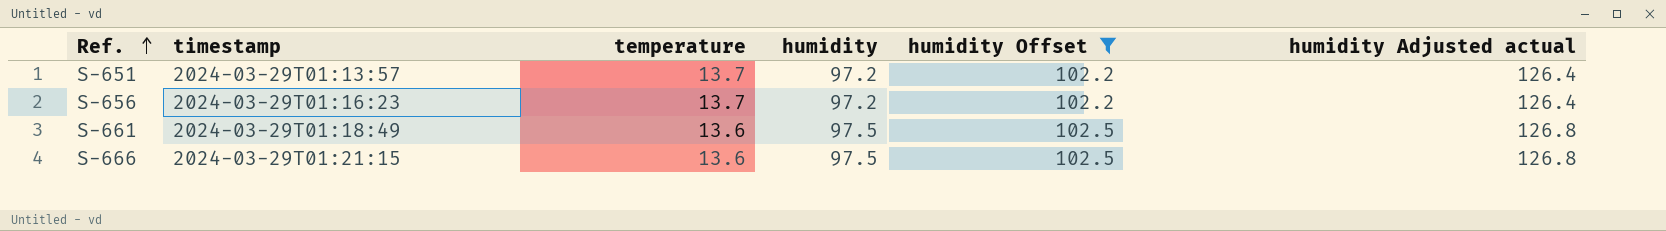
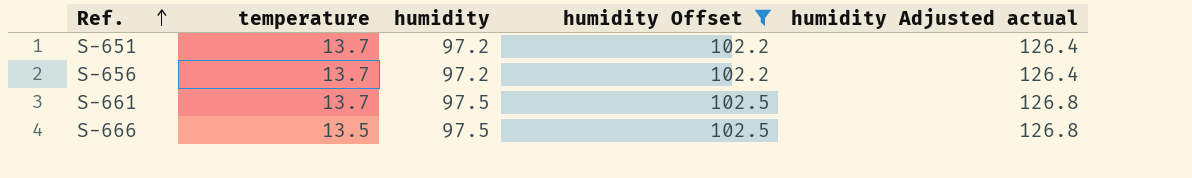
column timestamp | position: 2 -> none
S-661 | temperature: 13.6 -> 13.7
S-666 | temperature: 13.6 -> 13.5

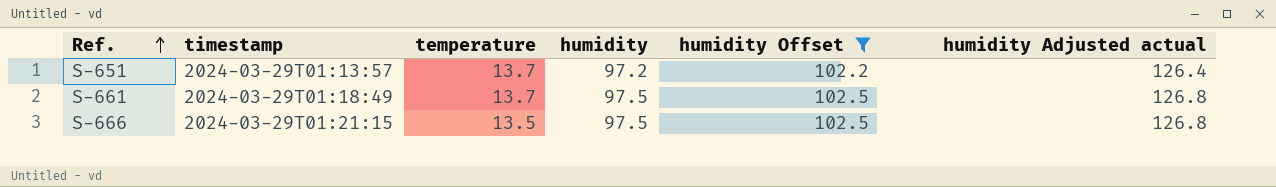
column timestamp | position: none -> 2
row S-656: 13.7 | 97.2 | 102.2 | 126.4 -> none

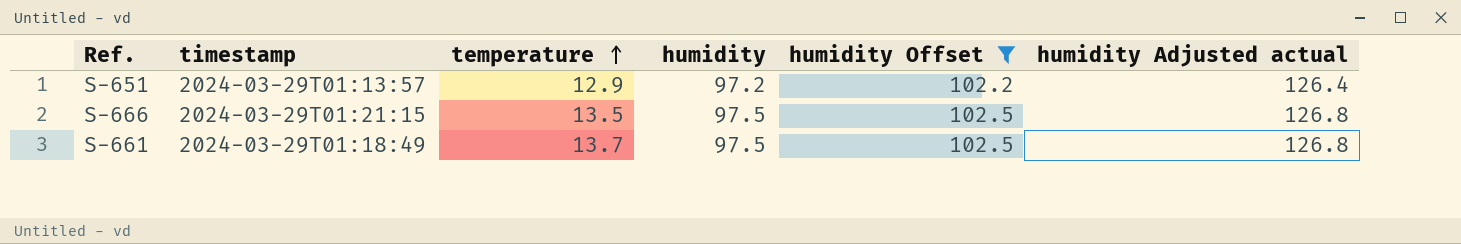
row order: Ref. ascending -> temperature ascending
S-651 | temperature: 13.7 -> 12.9

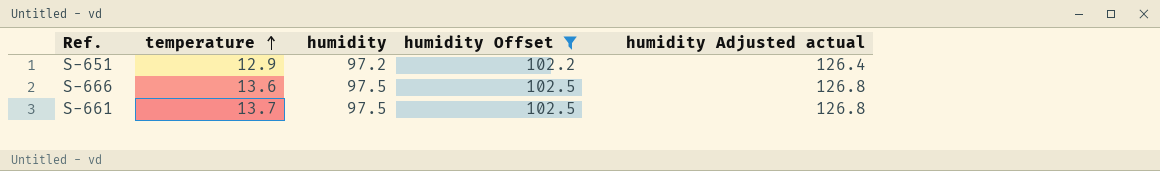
column timestamp | position: 2 -> none
S-666 | temperature: 13.5 -> 13.6

